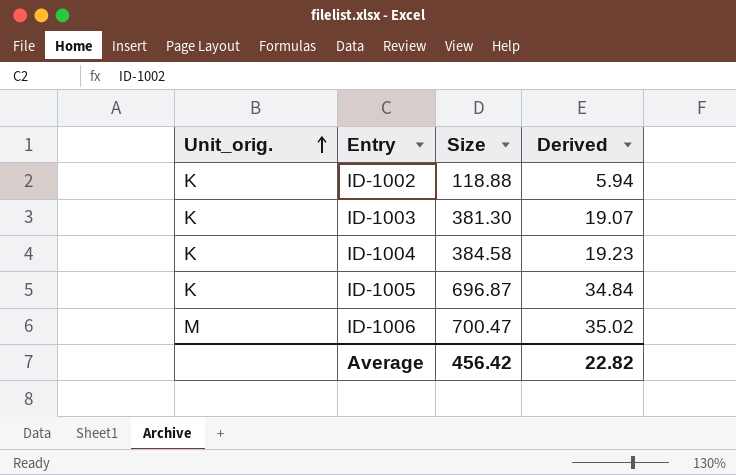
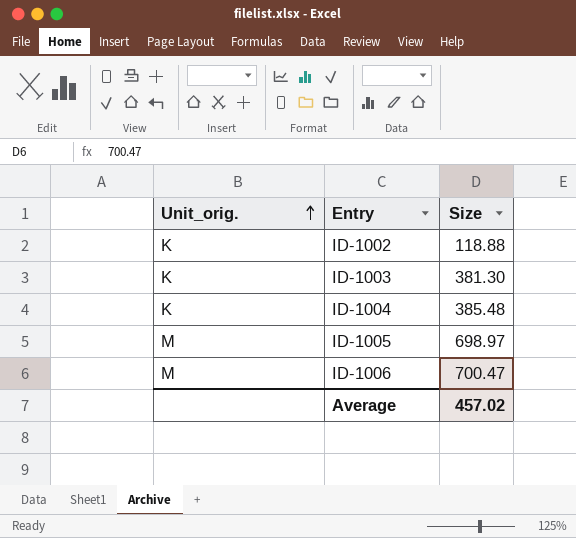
column Derived | formula: [Size] * 0.05 -> none
ID-1004 | Size: 384.58 -> 385.48
ID-1005 | Unit_orig.: K -> M
ID-1005 | Size: 696.87 -> 698.97
Average | Size: 456.42 -> 457.02

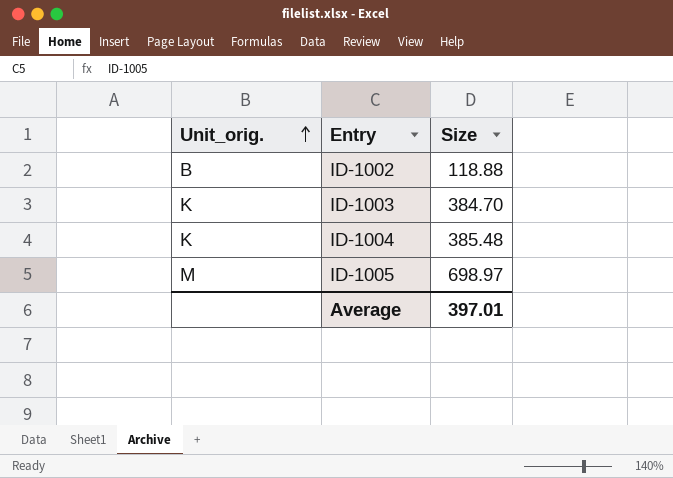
row ID-1006: M | 700.47 -> none
ID-1002 | Unit_orig.: K -> B
ID-1003 | Size: 381.30 -> 384.70
Average | Size: 457.02 -> 397.01

